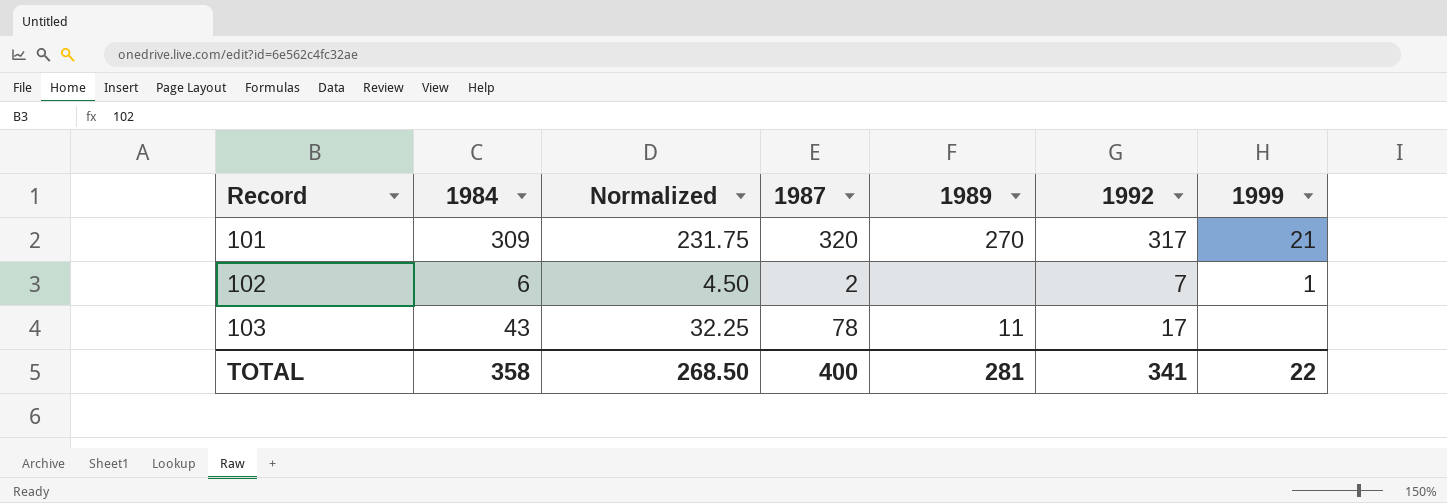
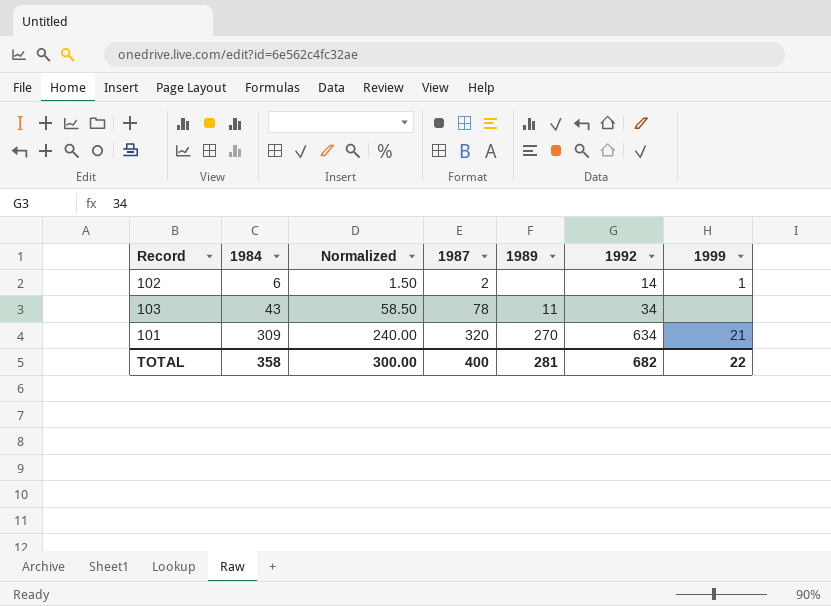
row order: Record ascending -> 1984 ascending
column Normalized | formula: [1984] * 0.75 -> [1987] * 0.75
102 | 1992: 7 -> 14
103 | 1992: 17 -> 34
101 | 1992: 317 -> 634
TOTAL | Normalized: 268.50 -> 300.00
TOTAL | 1992: 341 -> 682

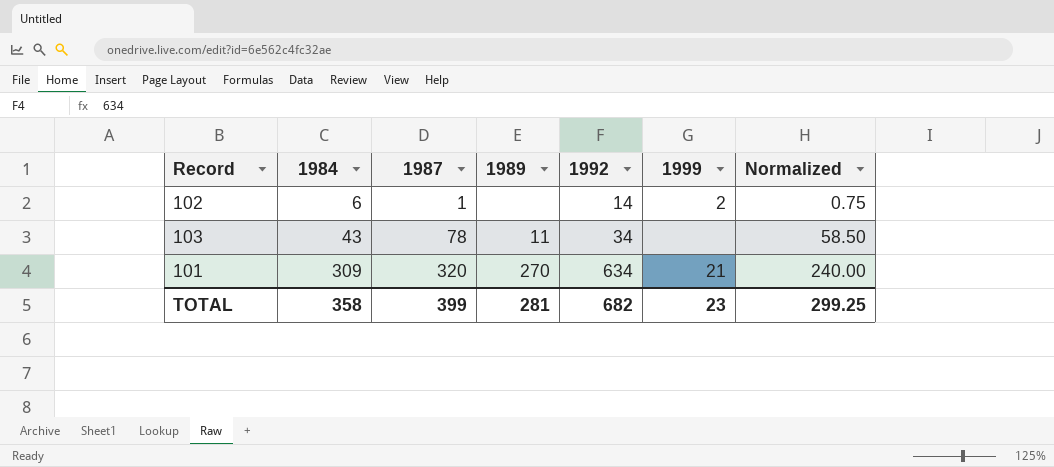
column Normalized | position: 3 -> 7
102 | 1987: 2 -> 1
102 | 1999: 1 -> 2
102 | Normalized: 1.50 -> 0.75
TOTAL | 1987: 400 -> 399
TOTAL | 1999: 22 -> 23
TOTAL | Normalized: 300.00 -> 299.25

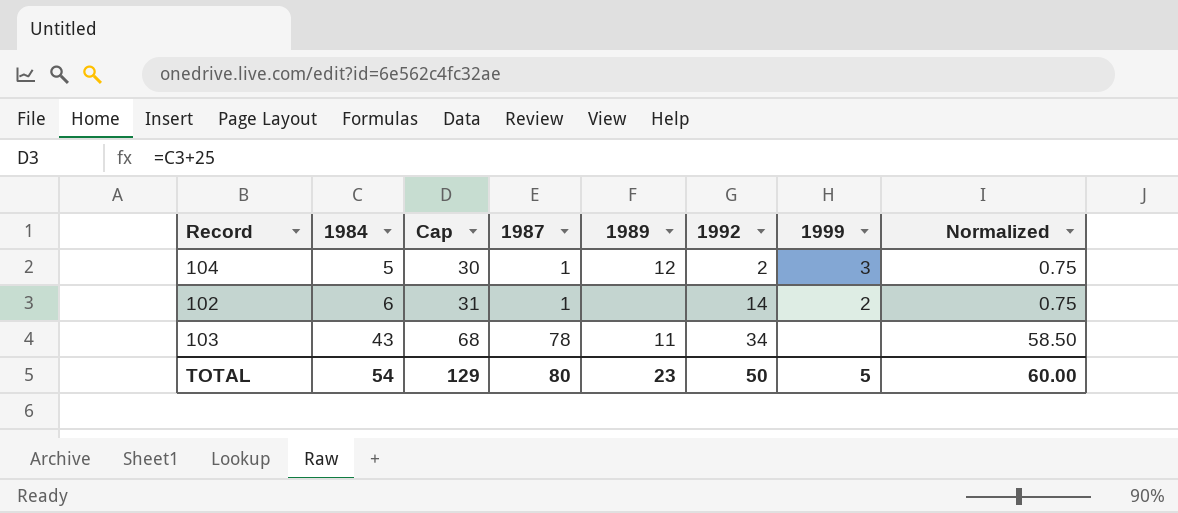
column Cap | formula: none -> [1984] + 25
row 101: 309 | 320 | 270 | 634 | 21 | 240.00 -> none
row 104: none -> 5 | 30 | 1 | 12 | 2 | 3 | 0.75
TOTAL | 1984: 358 -> 54
TOTAL | 1987: 399 -> 80
TOTAL | 1989: 281 -> 23
TOTAL | 1992: 682 -> 50
TOTAL | 1999: 23 -> 5
TOTAL | Normalized: 299.25 -> 60.00

